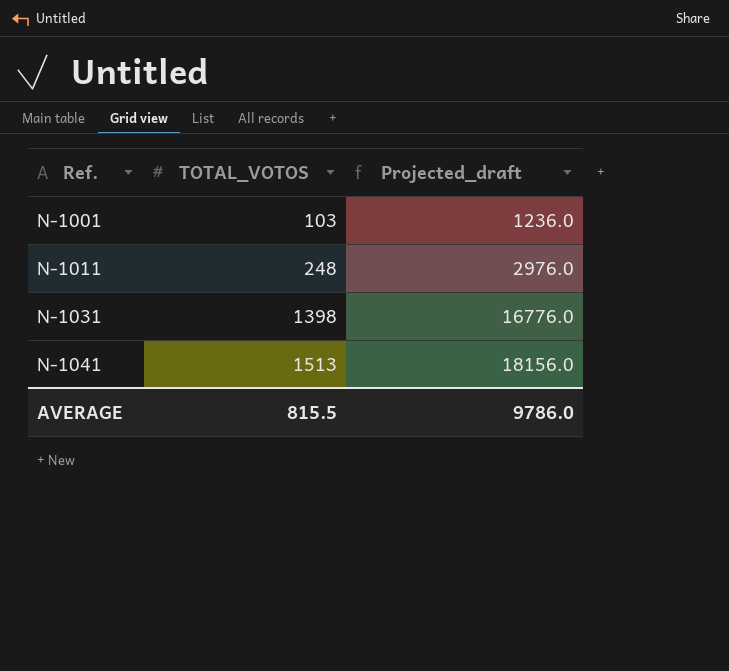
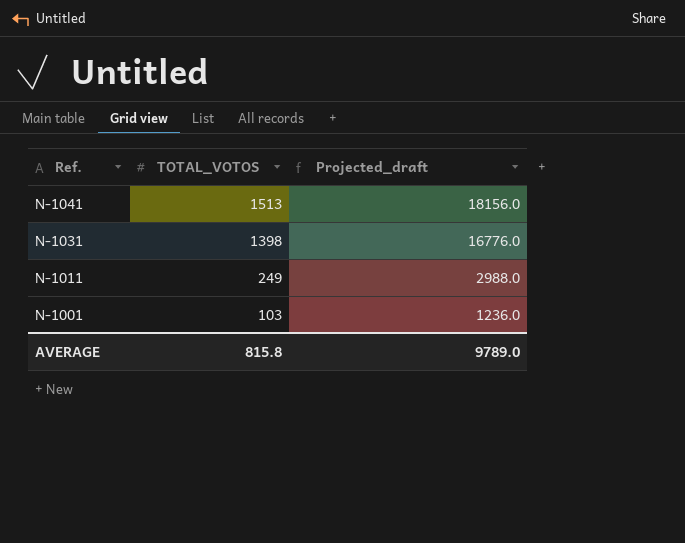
row order: Ref. ascending -> Ref. descending
N-1011 | TOTAL_VOTOS: 248 -> 249
N-1011 | Projected_draft: 2976.0 -> 2988.0
AVERAGE | TOTAL_VOTOS: 815.5 -> 815.8
AVERAGE | Projected_draft: 9786.0 -> 9789.0

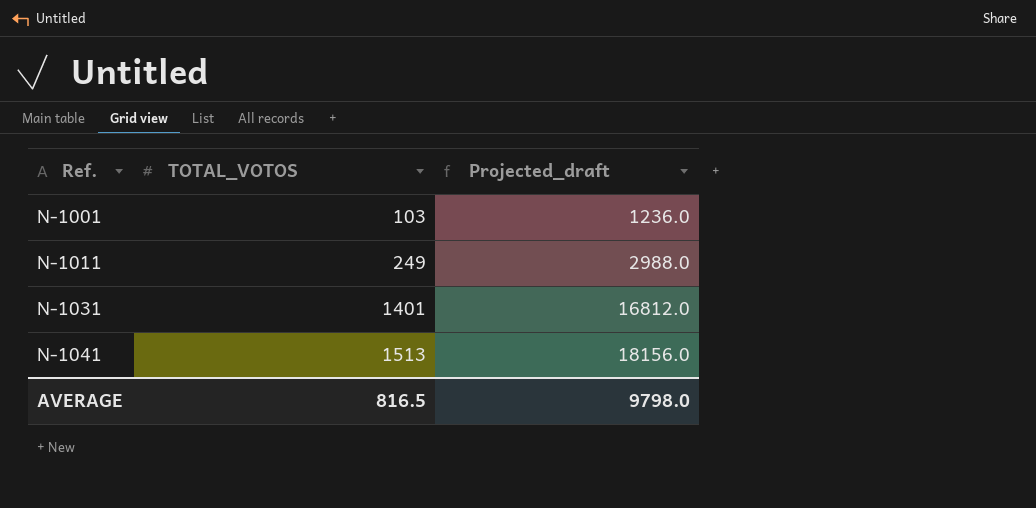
row order: Ref. descending -> Ref. ascending
N-1031 | TOTAL_VOTOS: 1398 -> 1401
N-1031 | Projected_draft: 16776.0 -> 16812.0
AVERAGE | TOTAL_VOTOS: 815.8 -> 816.5
AVERAGE | Projected_draft: 9789.0 -> 9798.0

